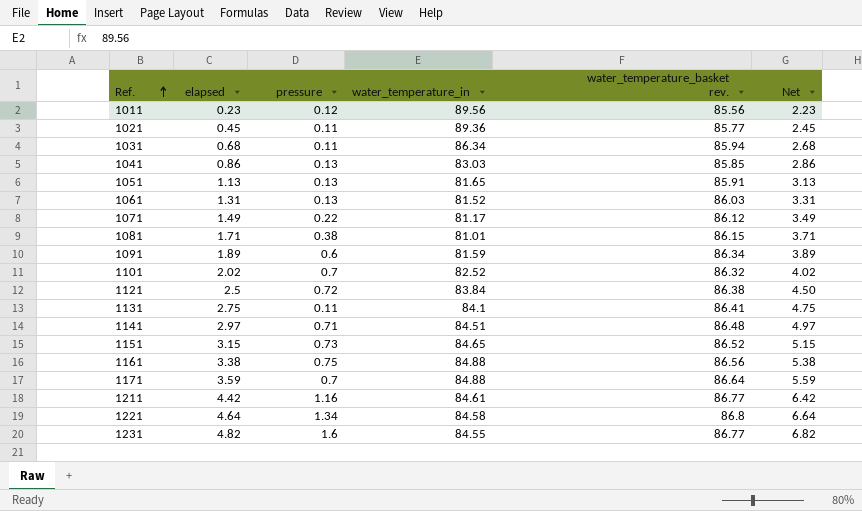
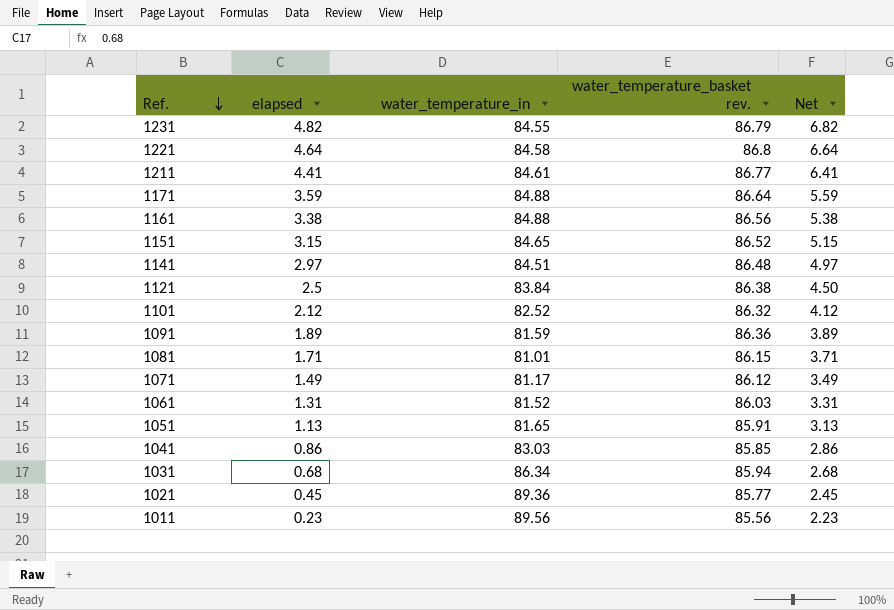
row order: Ref. ascending -> Ref. descending
column pressure | position: 3 -> none
row 1131: 2.75 | 0.11 | 84.1 | 86.41 | 4.75 -> none
1231 | water_temperature_basket rev.: 86.77 -> 86.79
1211 | elapsed: 4.42 -> 4.41
1211 | Net: 6.42 -> 6.41
1101 | elapsed: 2.02 -> 2.12
1101 | Net: 4.02 -> 4.12
1091 | water_temperature_basket rev.: 86.34 -> 86.36

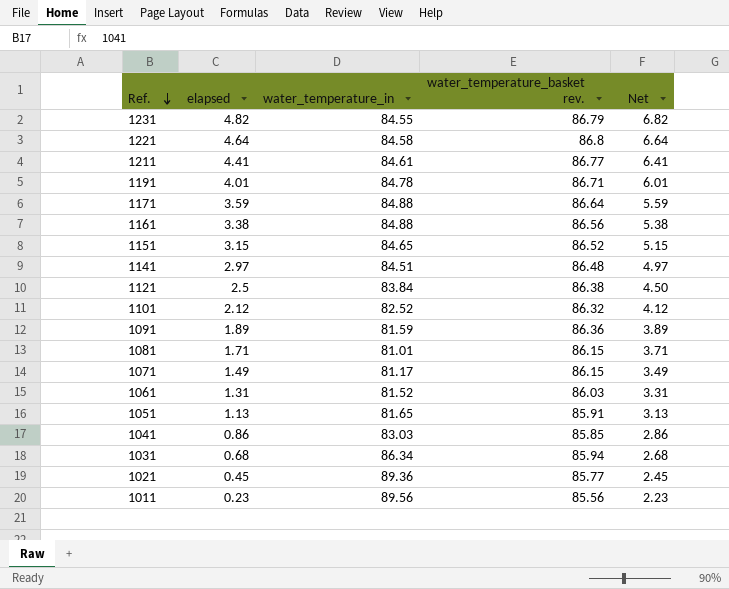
row 1191: none -> 4.01 | 84.78 | 86.71 | 6.01
1071 | water_temperature_basket rev.: 86.12 -> 86.15

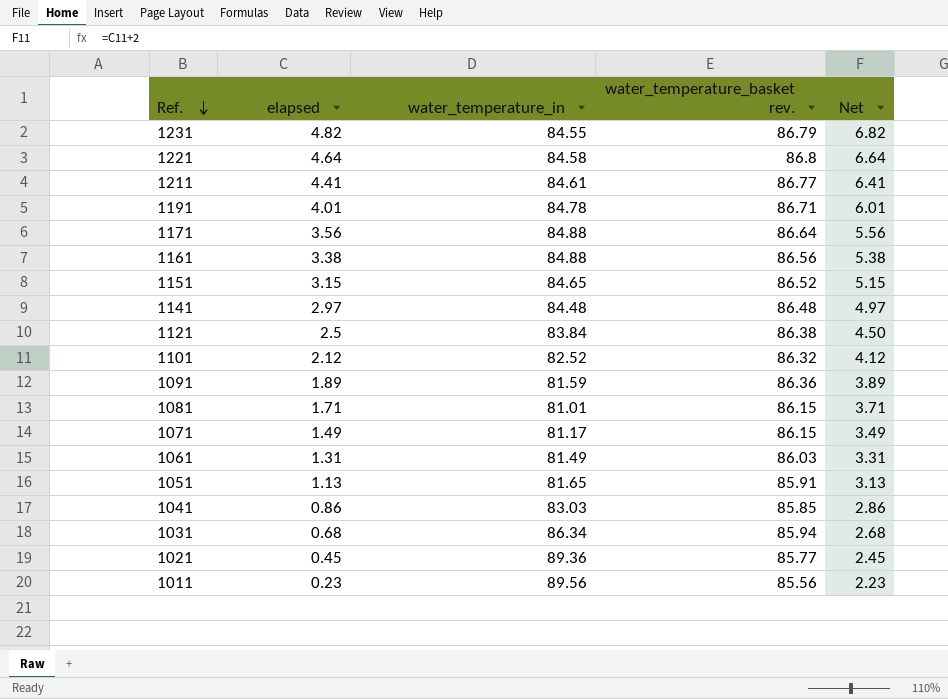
1171 | elapsed: 3.59 -> 3.56
1171 | Net: 5.59 -> 5.56
1141 | water_temperature_in: 84.51 -> 84.48
1061 | water_temperature_in: 81.52 -> 81.49

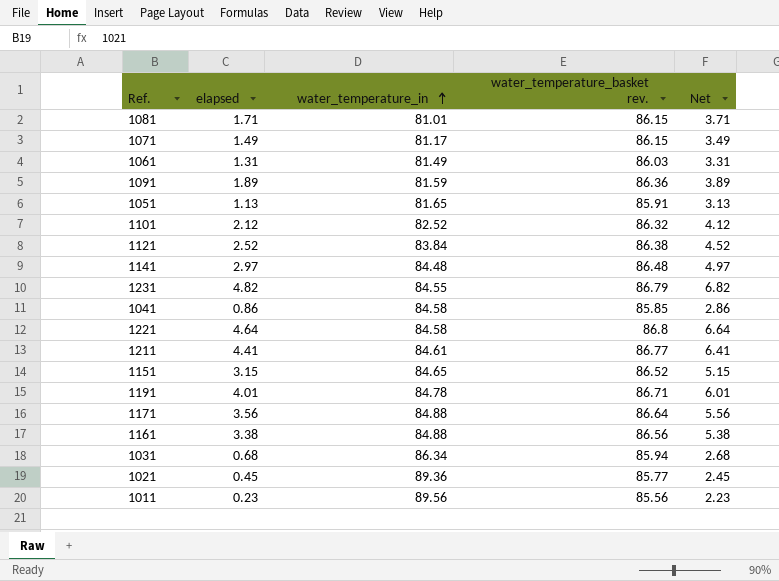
row order: Ref. descending -> water_temperature_in ascending
1121 | elapsed: 2.5 -> 2.52
1121 | Net: 4.50 -> 4.52
1041 | water_temperature_in: 83.03 -> 84.58

